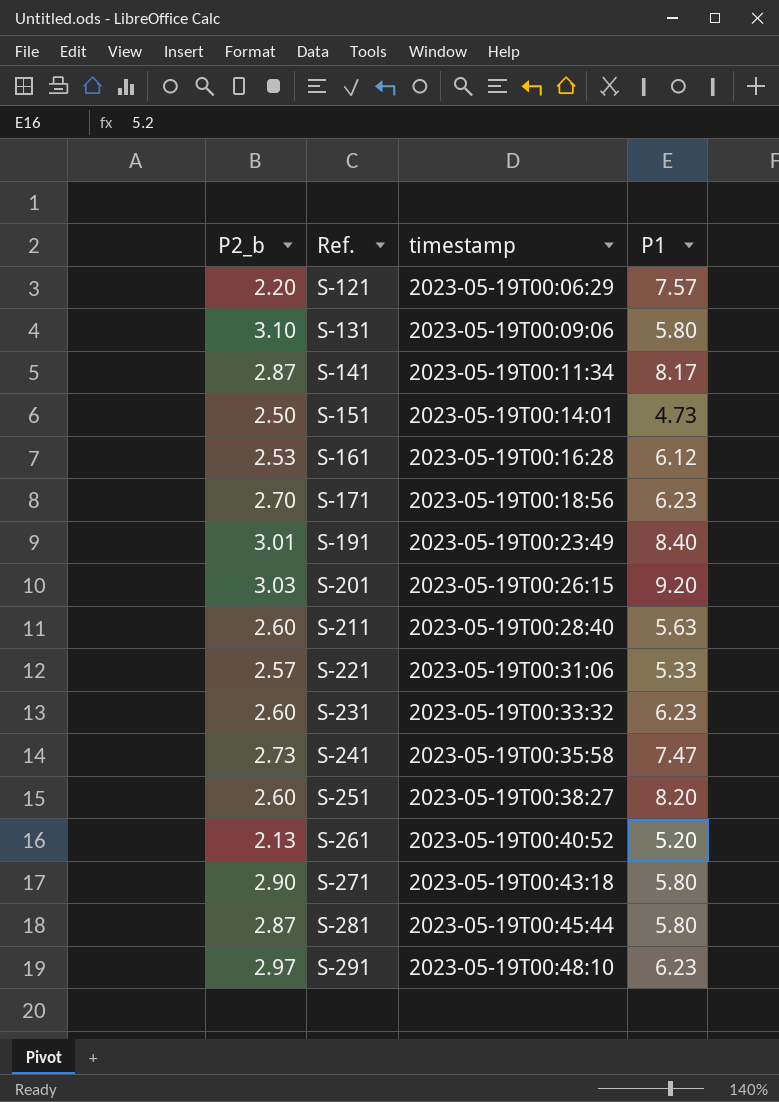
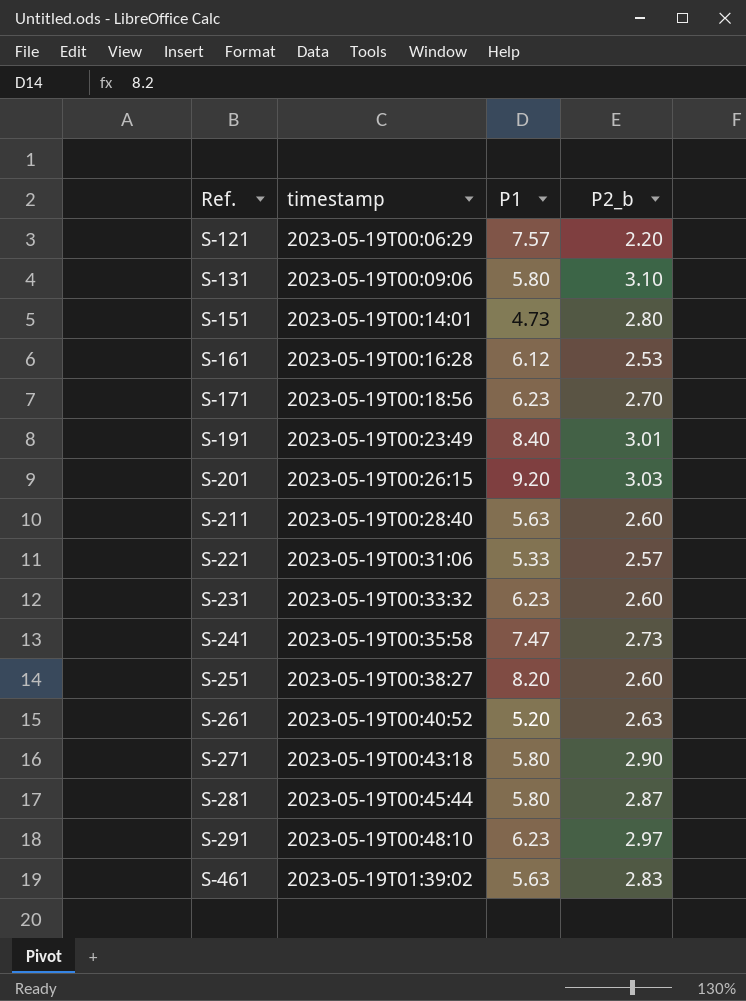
column P2_b | position: 1 -> 4
row S-141: 2.87 | 2023-05-19T00:11:34 | 8.17 -> none
S-151 | P2_b: 2.50 -> 2.80
S-261 | P2_b: 2.13 -> 2.63
row S-461: none -> 2023-05-19T01:39:02 | 5.63 | 2.83

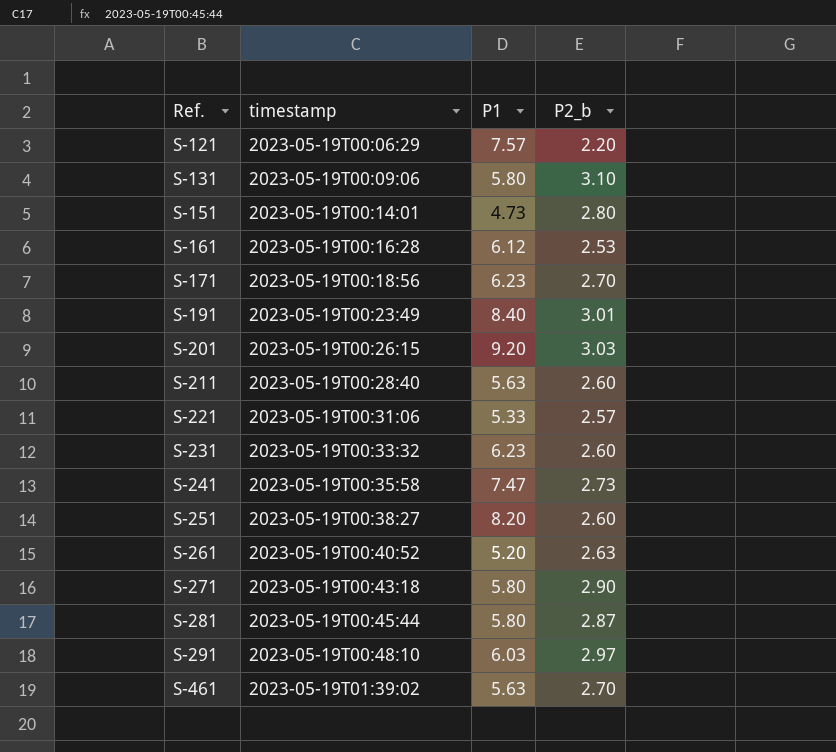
S-291 | P1: 6.23 -> 6.03
S-461 | P2_b: 2.83 -> 2.70

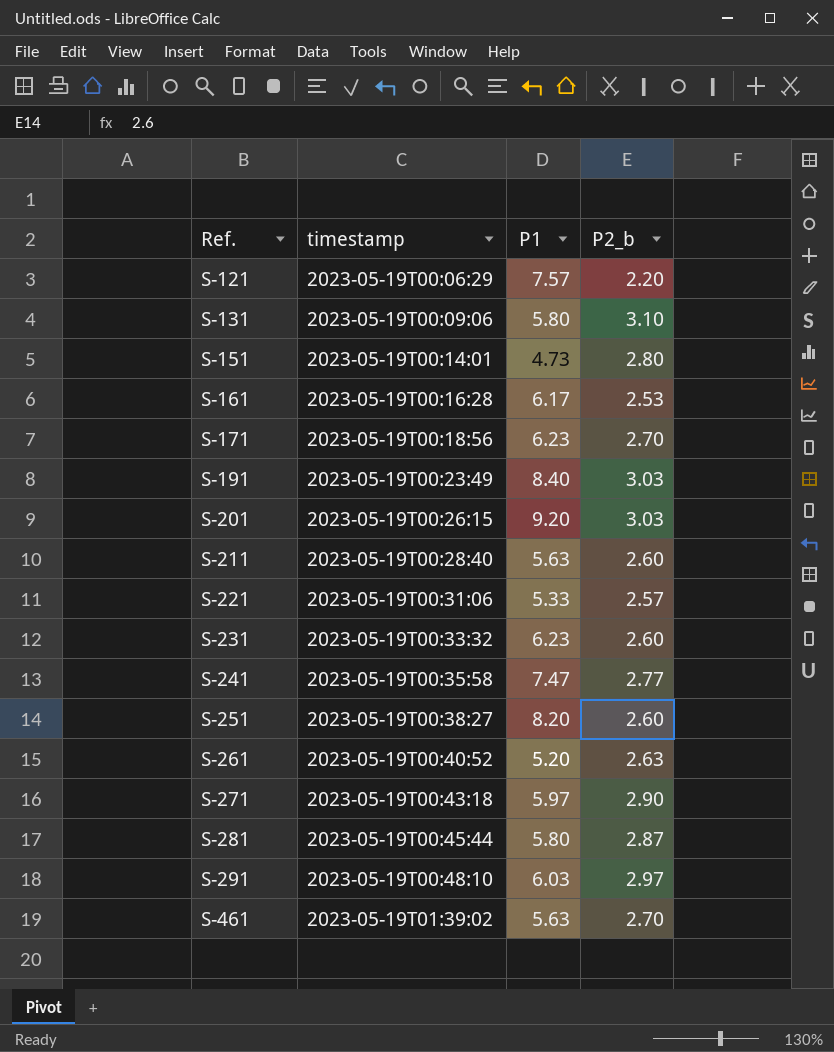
S-161 | P1: 6.12 -> 6.17
S-191 | P2_b: 3.01 -> 3.03
S-241 | P2_b: 2.73 -> 2.77
S-271 | P1: 5.80 -> 5.97

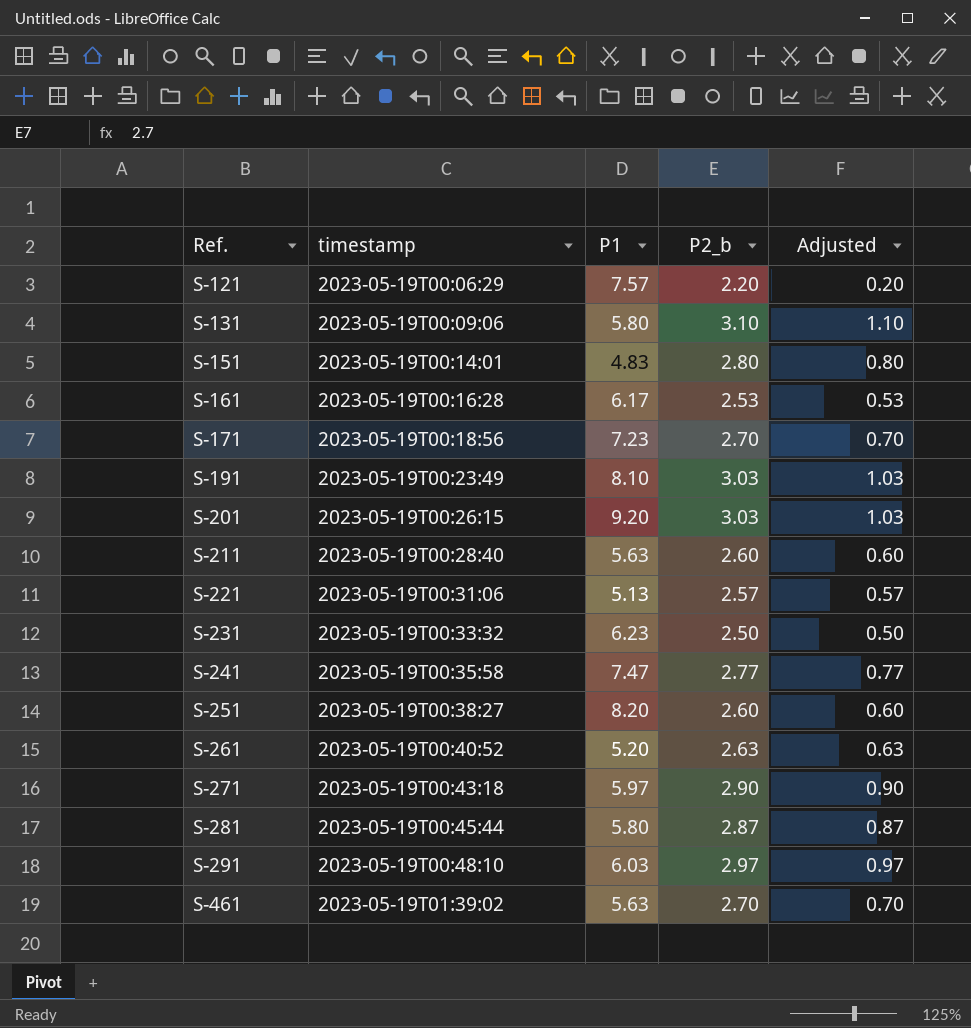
column Adjusted | formula: none -> [P2_b] - 2
S-151 | P1: 4.73 -> 4.83
S-171 | P1: 6.23 -> 7.23
S-191 | P1: 8.40 -> 8.10
S-221 | P1: 5.33 -> 5.13
S-231 | P2_b: 2.60 -> 2.50

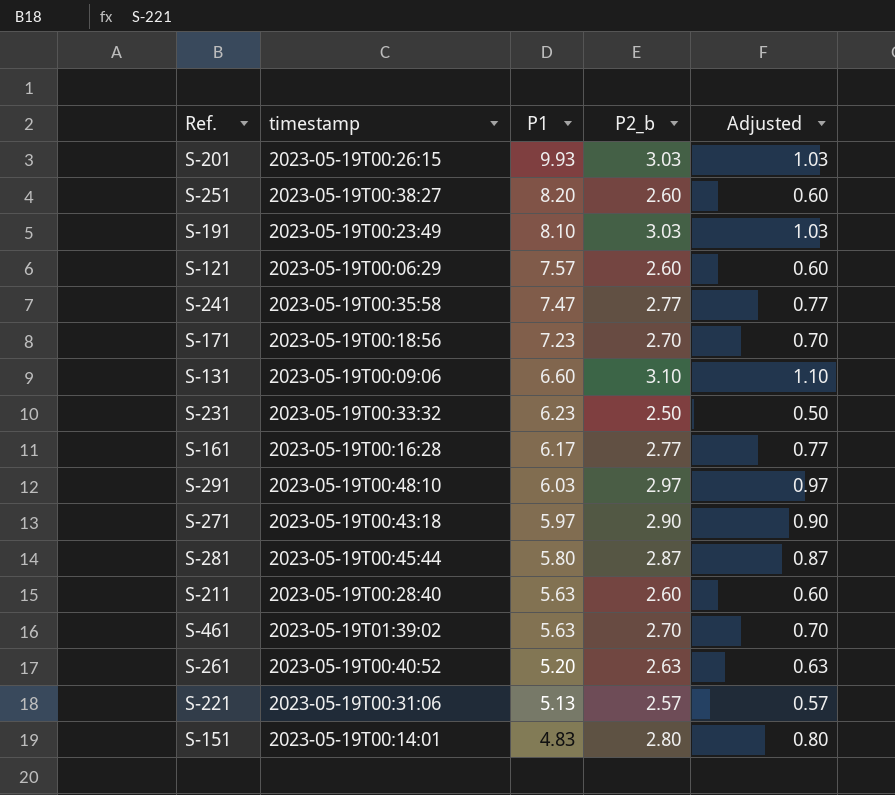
row order: Ref. ascending -> P1 descending
S-201 | P1: 9.20 -> 9.93
S-121 | P2_b: 2.20 -> 2.60
S-121 | Adjusted: 0.20 -> 0.60
S-131 | P1: 5.80 -> 6.60
S-161 | P2_b: 2.53 -> 2.77
S-161 | Adjusted: 0.53 -> 0.77

